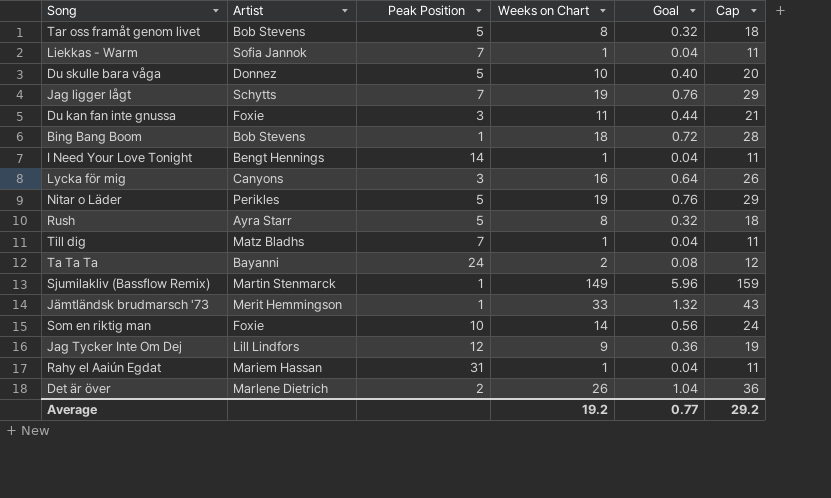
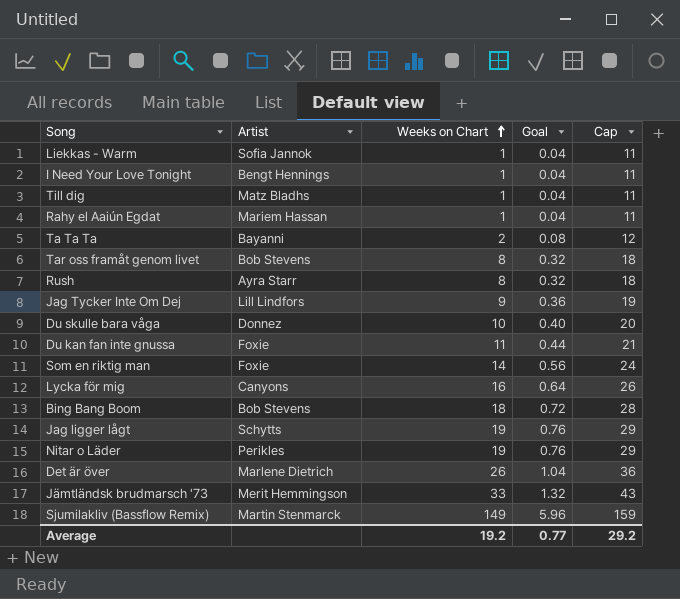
row order: none -> Weeks on Chart ascending
column Peak Position | position: 3 -> none

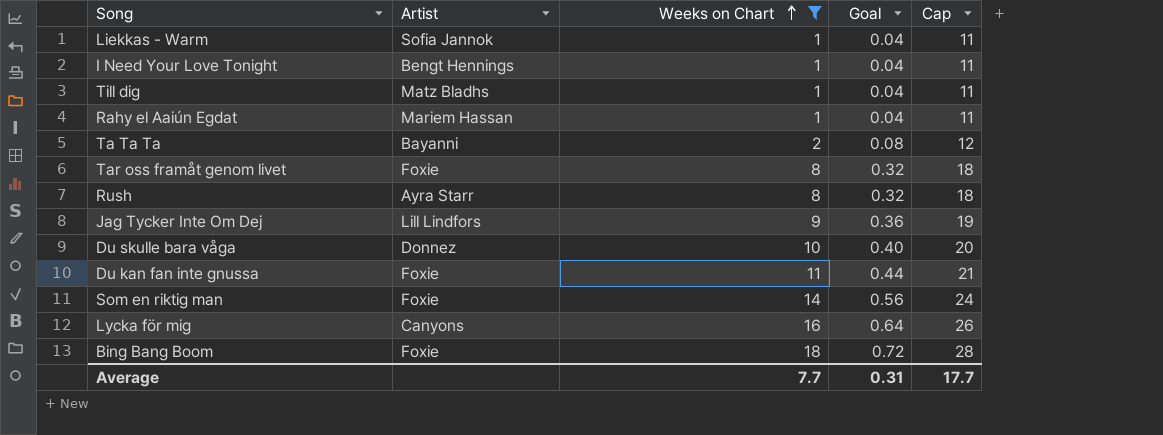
filter: none -> Weeks on Chart <= 18
Tar oss framåt genom livet | Artist: Bob Stevens -> Foxie
Bing Bang Boom | Artist: Bob Stevens -> Foxie
Average | Weeks on Chart: 19.2 -> 7.7
Average | Goal: 0.77 -> 0.31
Average | Cap: 29.2 -> 17.7

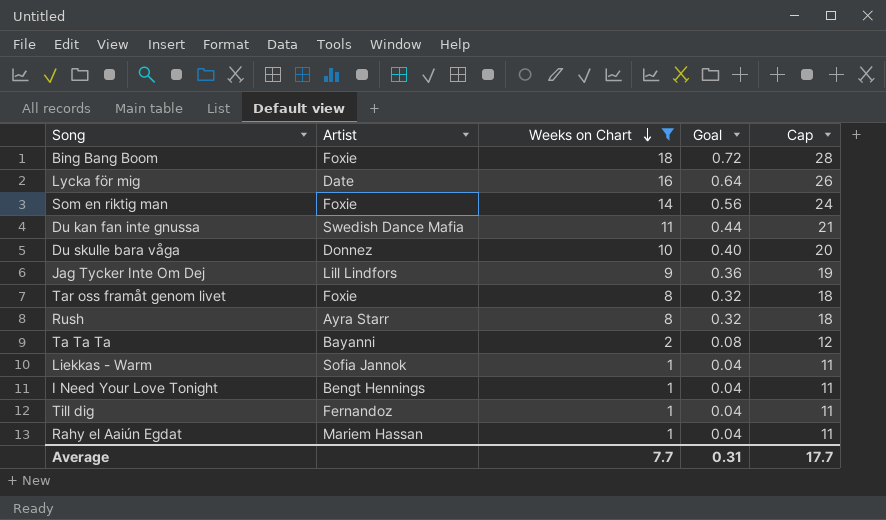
row order: Weeks on Chart ascending -> Weeks on Chart descending
Lycka för mig | Artist: Canyons -> Date
Du kan fan inte gnussa | Artist: Foxie -> Swedish Dance Mafia
Till dig | Artist: Matz Bladhs -> Fernandoz

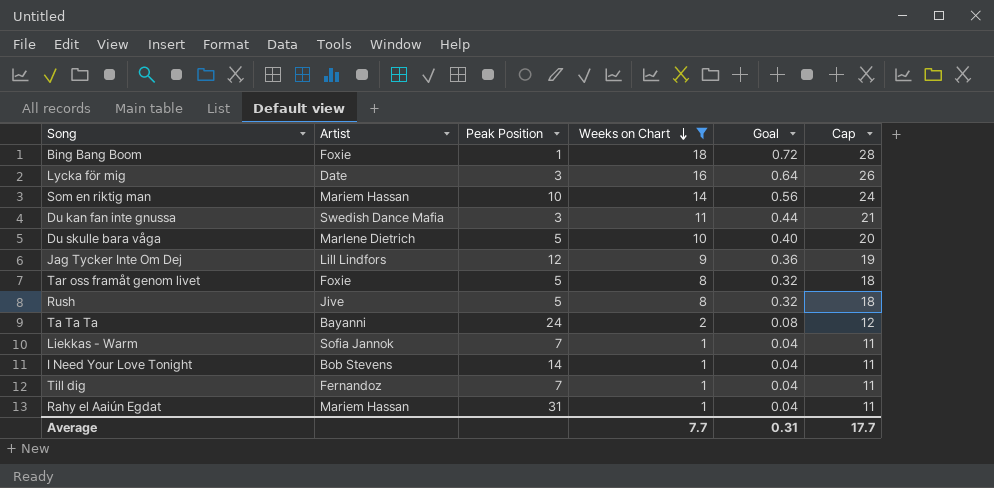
column Peak Position | position: none -> 3
Som en riktig man | Artist: Foxie -> Mariem Hassan
Du skulle bara våga | Artist: Donnez -> Marlene Dietrich
Rush | Artist: Ayra Starr -> Jive
I Need Your Love Tonight | Artist: Bengt Hennings -> Bob Stevens

